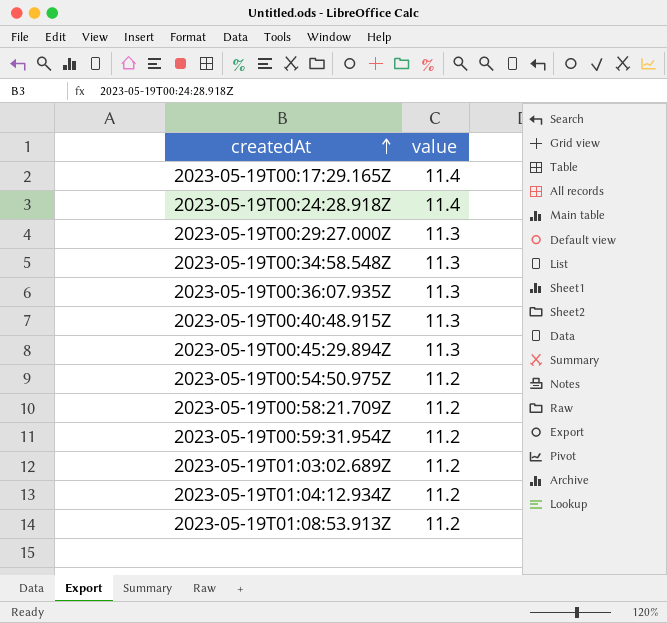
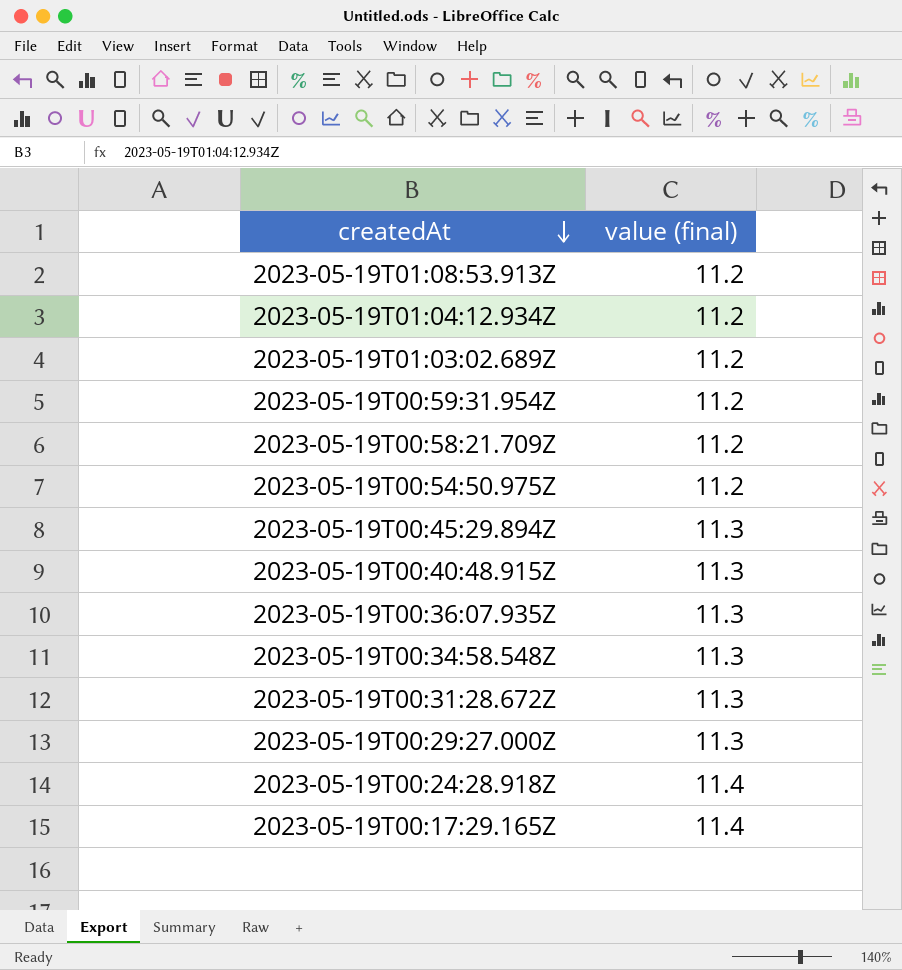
row order: createdAt ascending -> createdAt descending
column name: value -> value (final)
row 2023-05-19T00:31:28.672Z: none -> 11.3

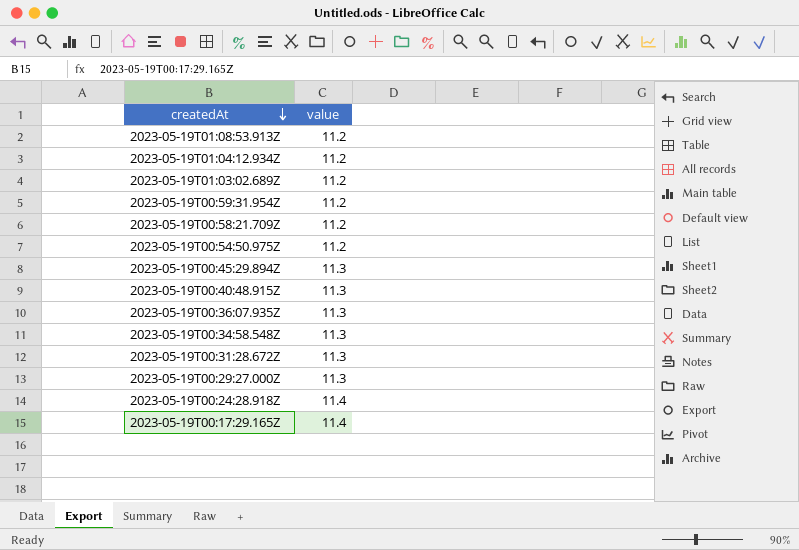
column name: value (final) -> value

